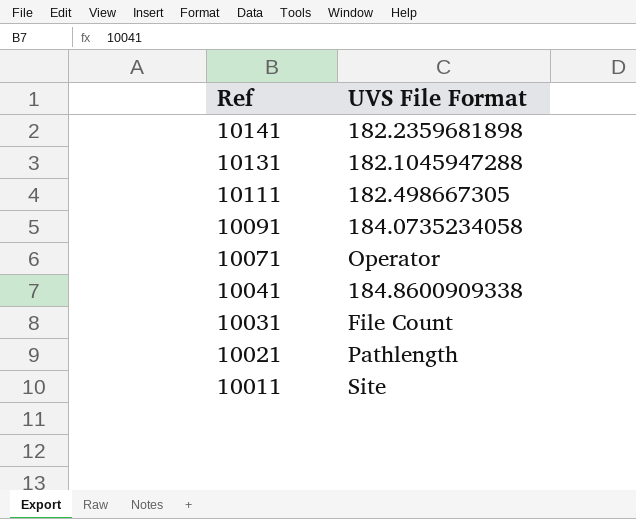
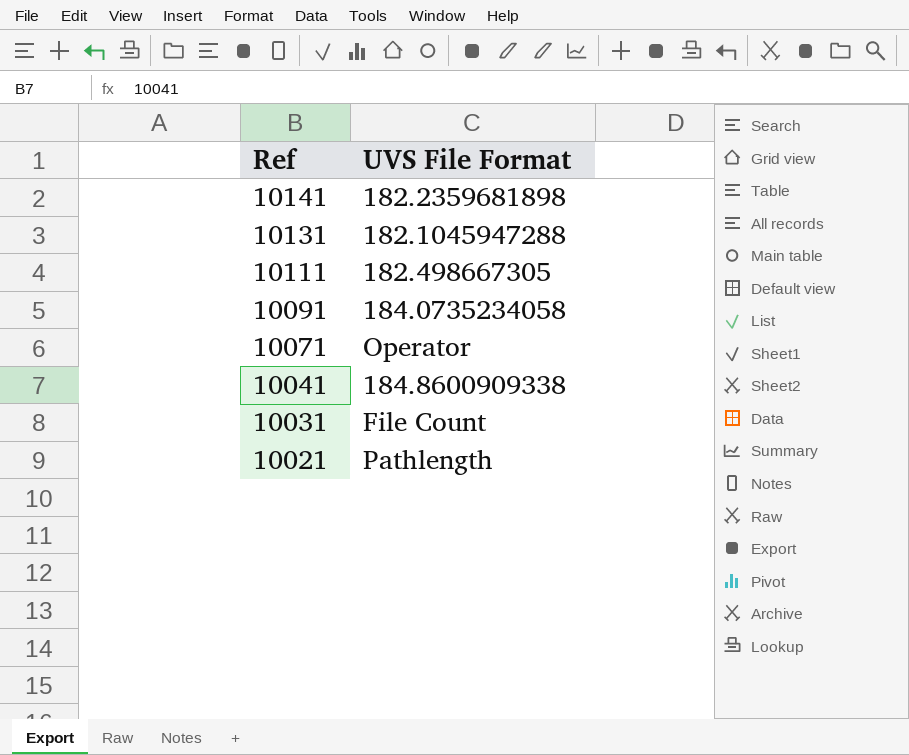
row 10011: Site -> none

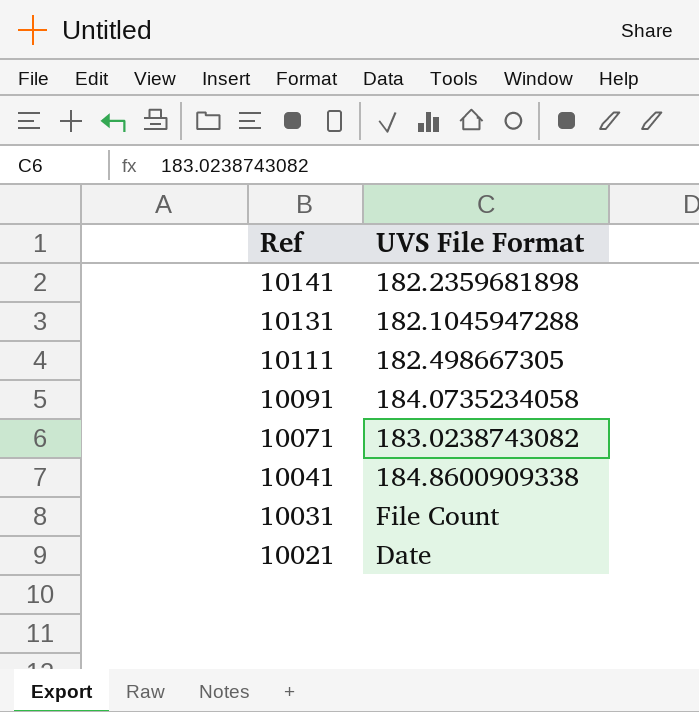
10071 | UVS File Format: Operator -> 183.0238743082
10021 | UVS File Format: Pathlength -> Date

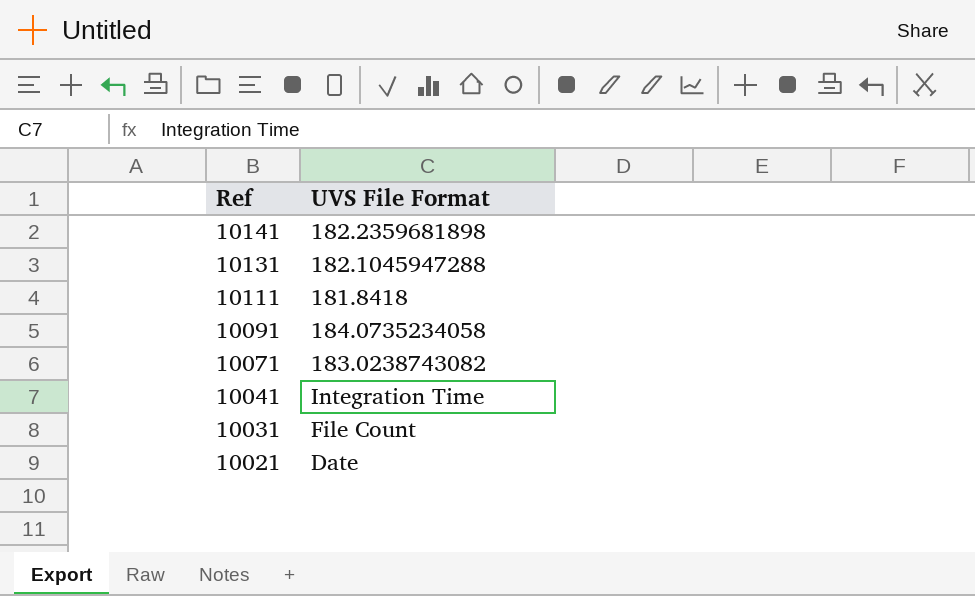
10111 | UVS File Format: 182.498667305 -> 181.8418
10041 | UVS File Format: 184.8600909338 -> Integration Time

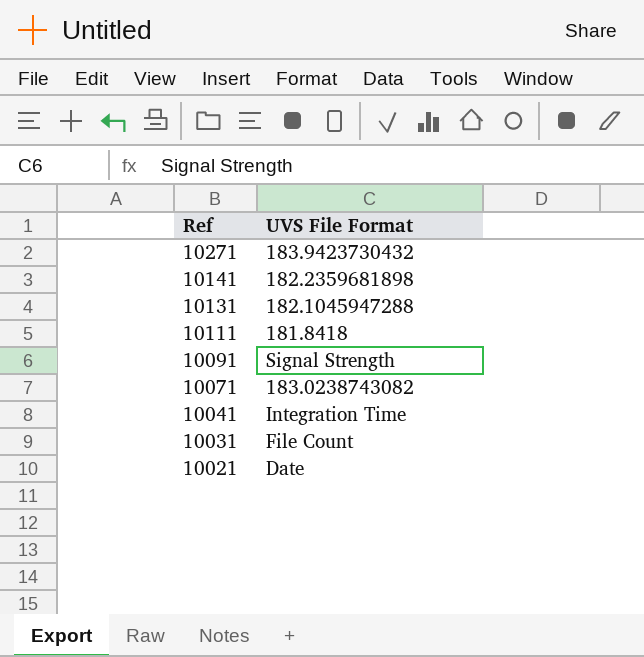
row 10271: none -> 183.9423730432
10091 | UVS File Format: 184.0735234058 -> Signal Strength

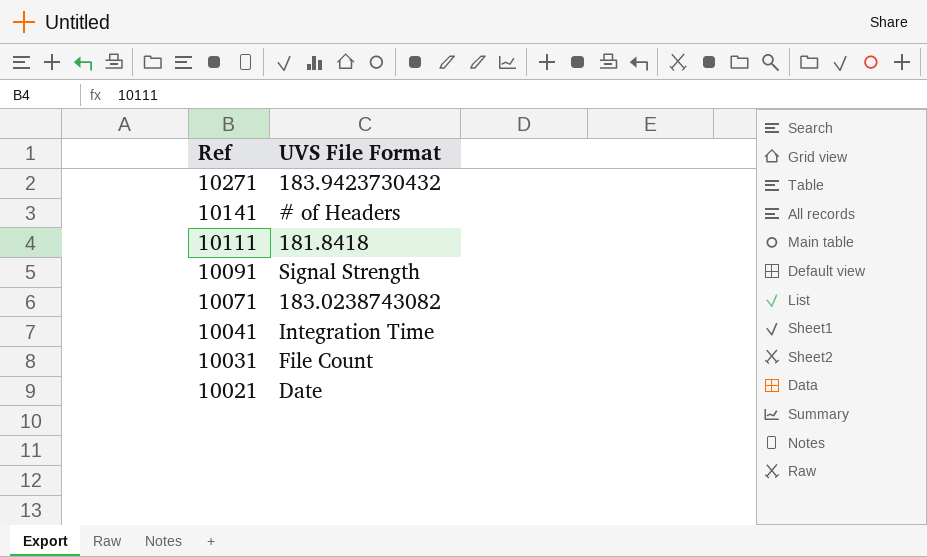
row 10131: 182.1045947288 -> none
10141 | UVS File Format: 182.2359681898 -> # of Headers

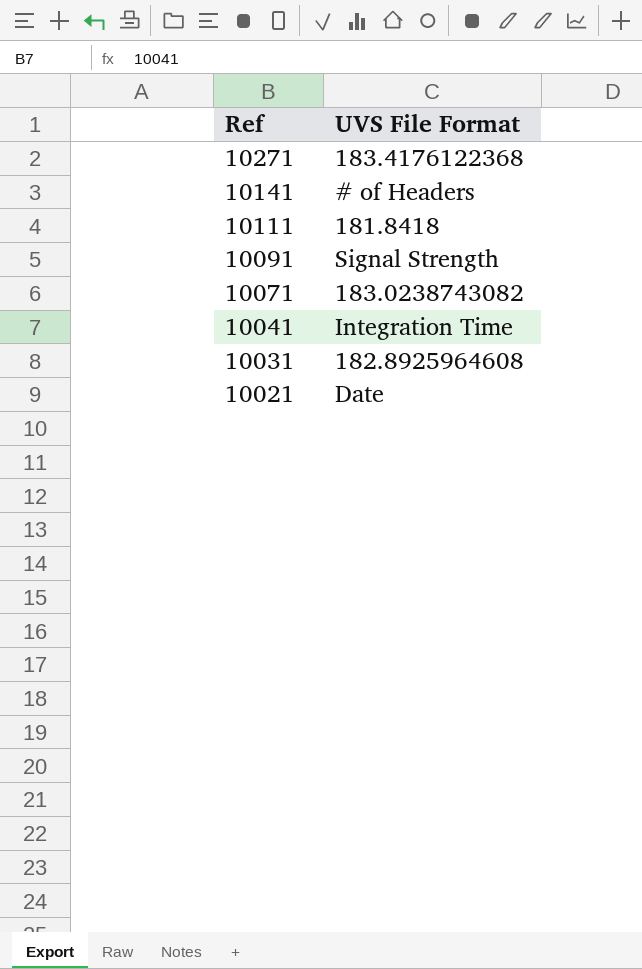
10271 | UVS File Format: 183.9423730432 -> 183.4176122368
10031 | UVS File Format: File Count -> 182.8925964608

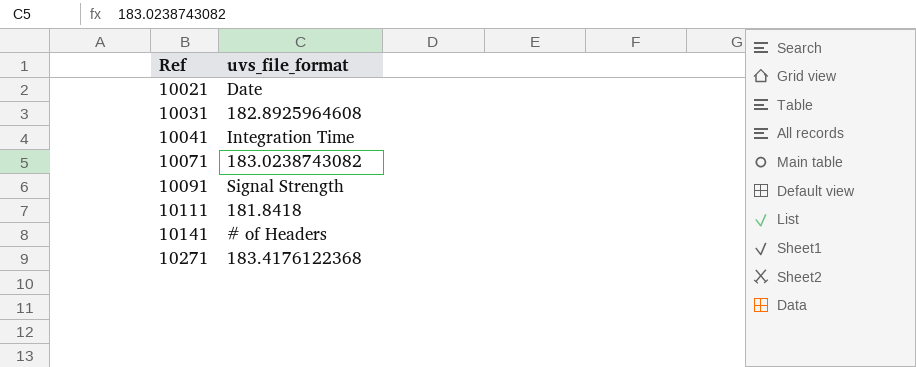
row order: Ref descending -> Ref ascending
column name: UVS File Format -> uvs_file_format

